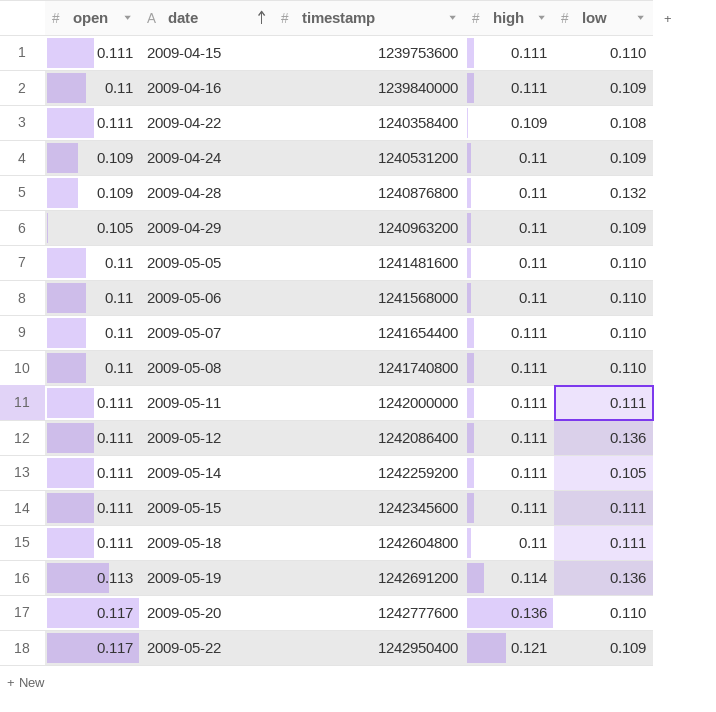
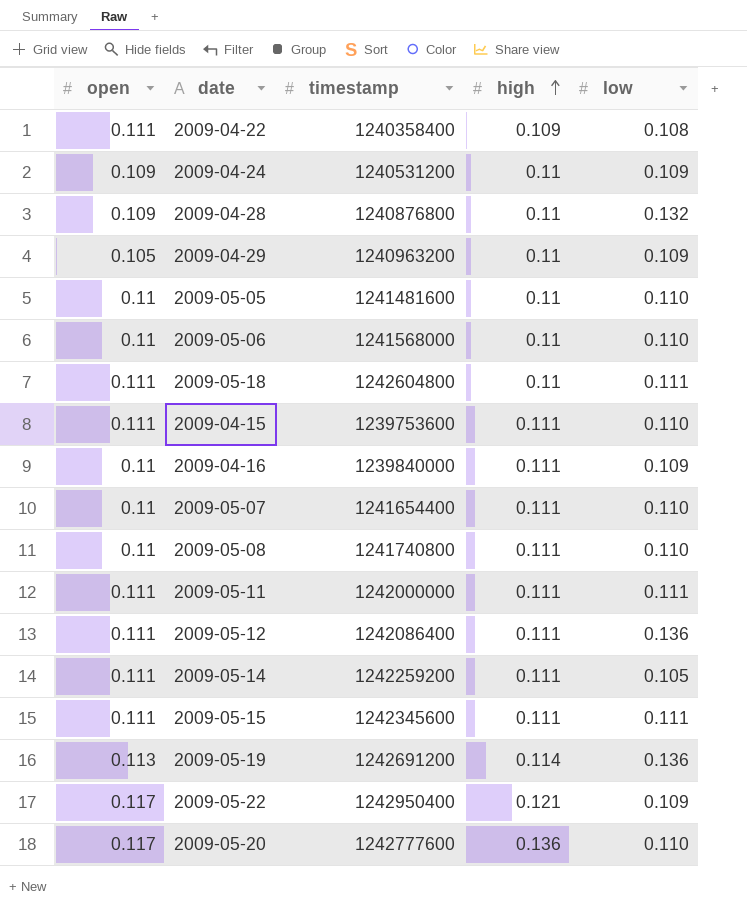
row order: date ascending -> high ascending

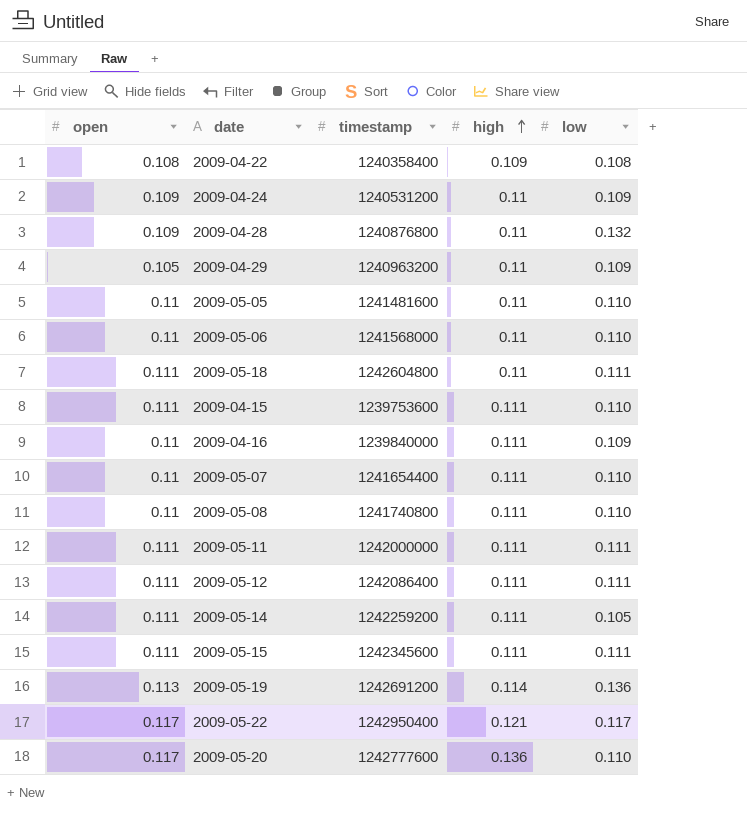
2009-04-22 | open: 0.111 -> 0.108
2009-05-12 | low: 0.136 -> 0.111
2009-05-22 | low: 0.109 -> 0.117

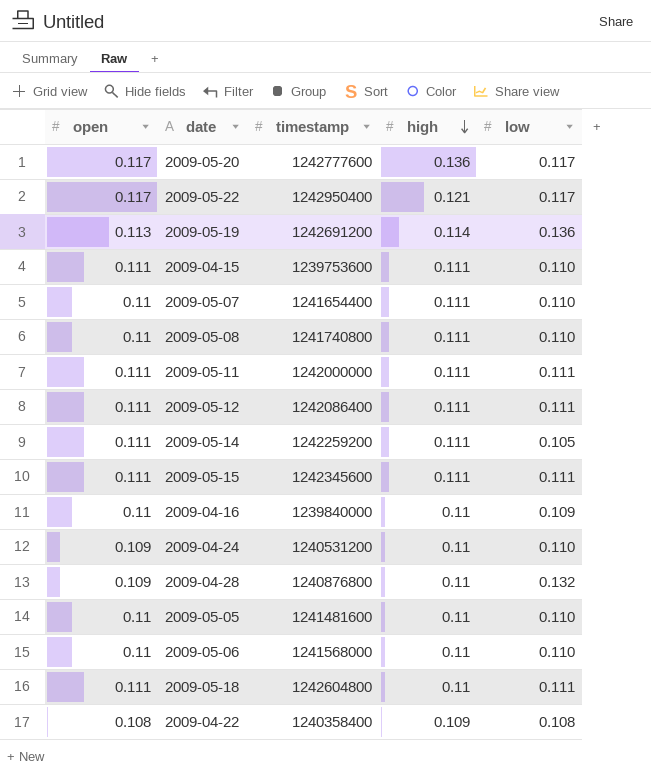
row order: high ascending -> high descending
row 2009-04-29: 0.105 | 1240963200 | 0.11 | 0.109 -> none
2009-05-20 | low: 0.110 -> 0.117
2009-04-16 | high: 0.111 -> 0.11
2009-04-24 | low: 0.109 -> 0.110

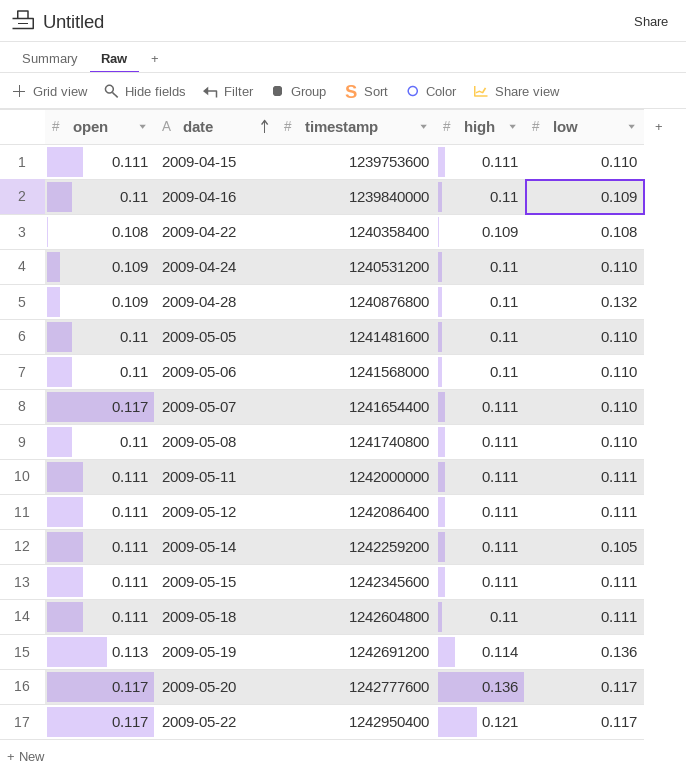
row order: high descending -> date ascending
2009-05-07 | open: 0.11 -> 0.117

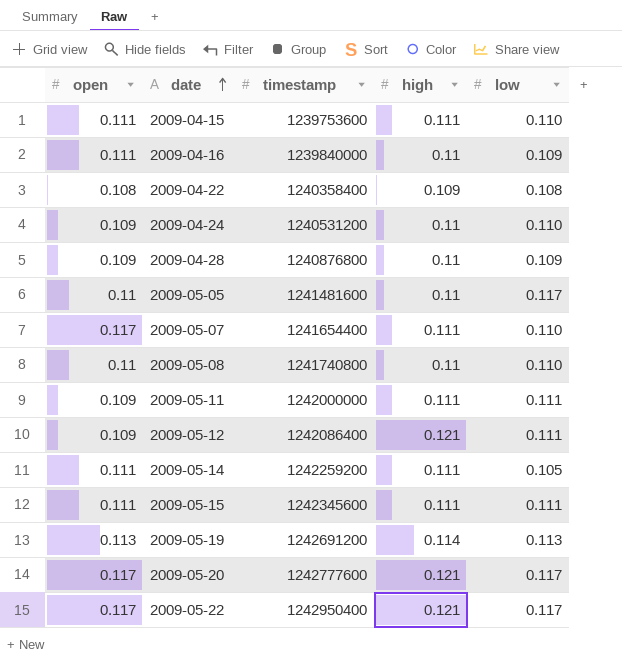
row 2009-05-06: 0.11 | 1241568000 | 0.11 | 0.110 -> none
row 2009-05-18: 0.111 | 1242604800 | 0.11 | 0.111 -> none
2009-04-16 | open: 0.11 -> 0.111
2009-04-28 | low: 0.132 -> 0.109
2009-05-05 | low: 0.110 -> 0.117
2009-05-08 | high: 0.111 -> 0.11
2009-05-11 | open: 0.111 -> 0.109
2009-05-12 | open: 0.111 -> 0.109
2009-05-12 | high: 0.111 -> 0.121
2009-05-19 | low: 0.136 -> 0.113
2009-05-20 | high: 0.136 -> 0.121

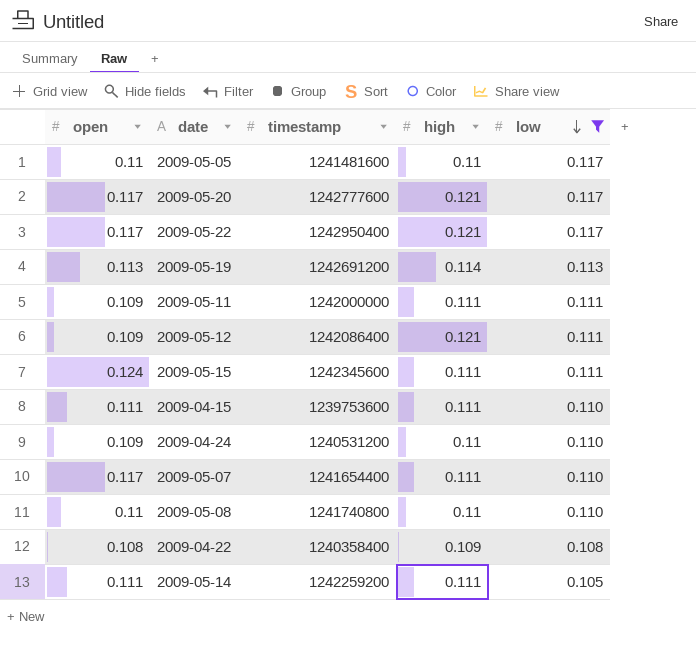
filter: none -> low != 0.109
row order: date ascending -> low descending
2009-05-15 | open: 0.111 -> 0.124

